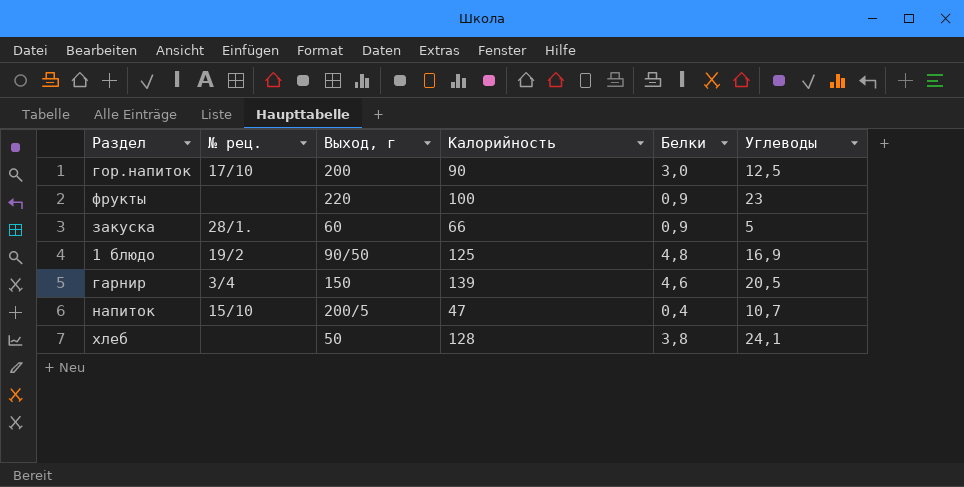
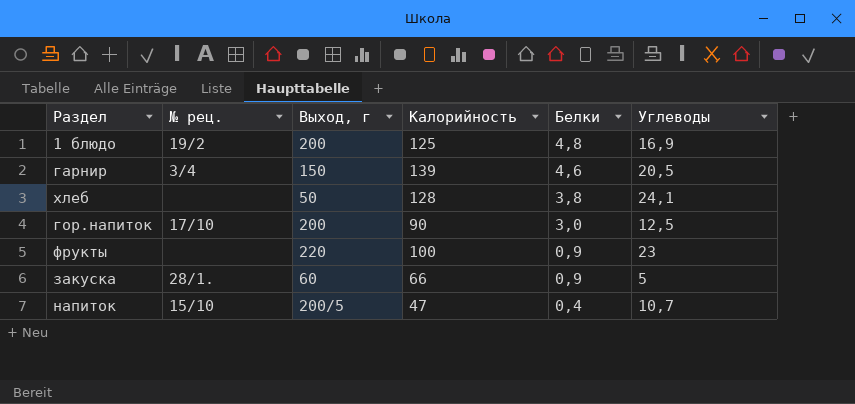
row order: none -> Белки descending
1 блюдо | Выход, г: 90/50 -> 200

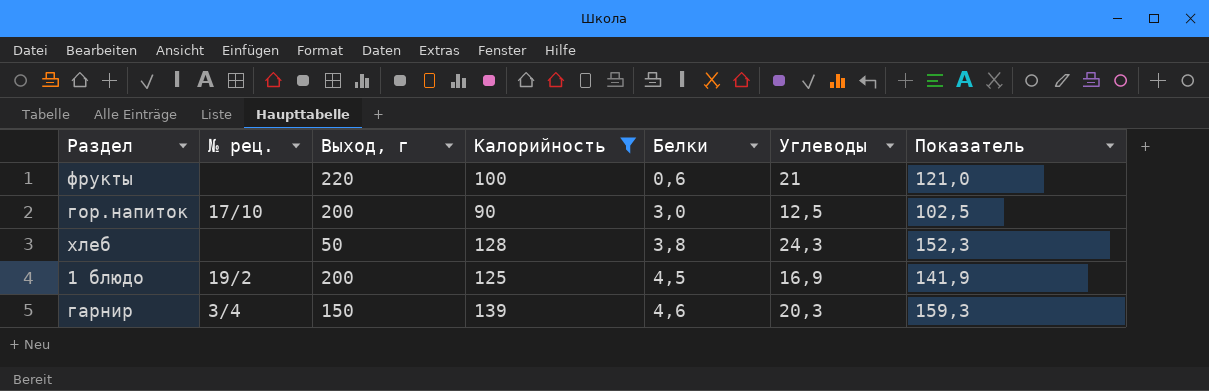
filter: none -> Калорийность >= 90
row order: Белки descending -> Белки ascending
column Показатель | formula: none -> [Калорийность] + [Углеводы]
фрукты | Белки: 0,9 -> 0,6
фрукты | Углеводы: 23 -> 21
хлеб | Углеводы: 24,1 -> 24,3
1 блюдо | Белки: 4,8 -> 4,5
гарнир | Углеводы: 20,5 -> 20,3

